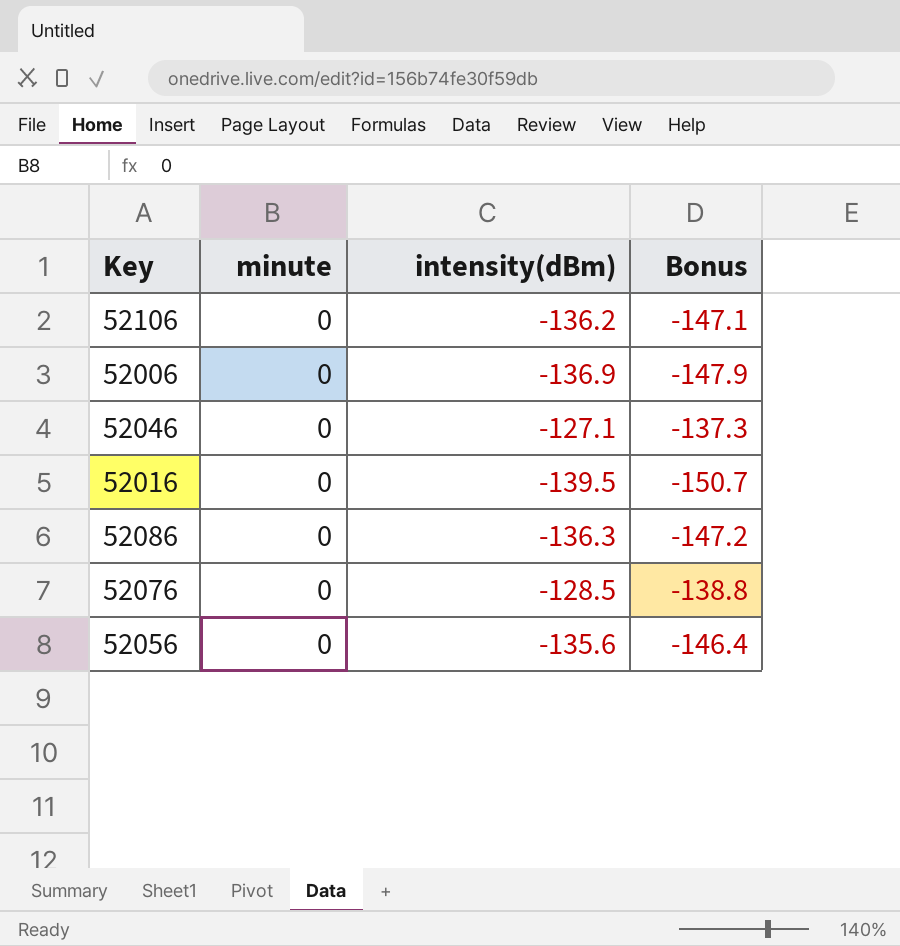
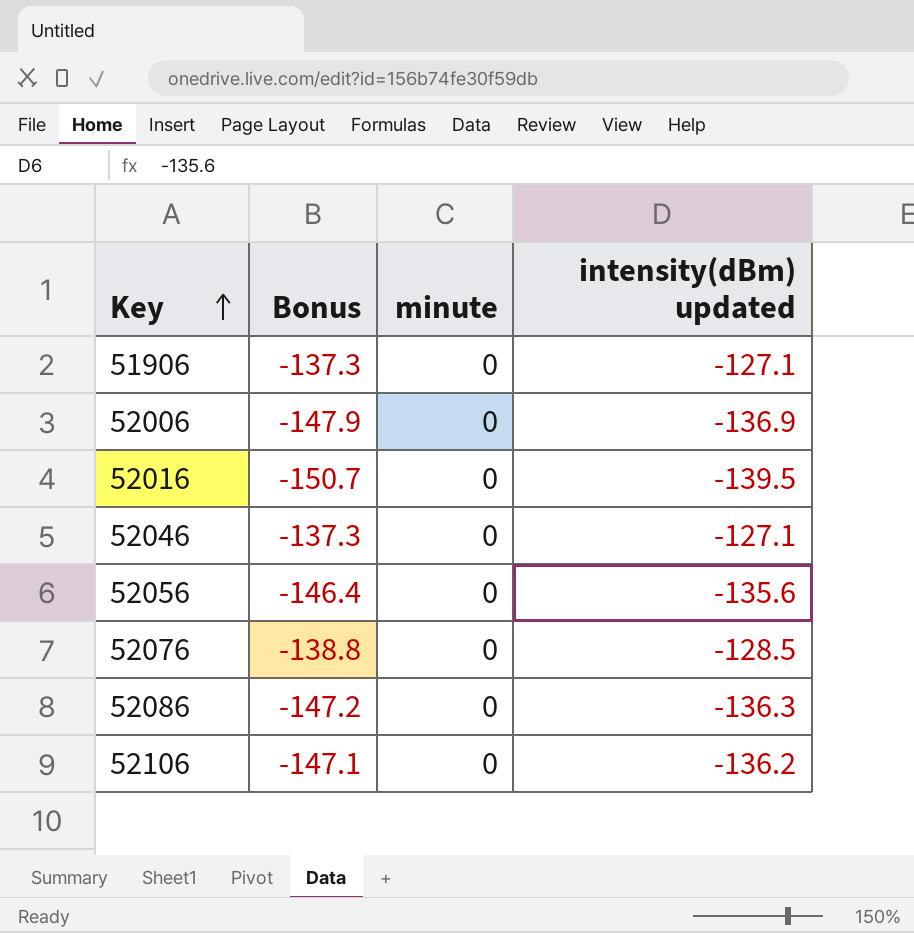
row order: none -> Key ascending
column Bonus | position: 4 -> 2
column name: intensity(dBm) -> intensity(dBm) updated
row 51906: none -> -137.3 | 0 | -127.1

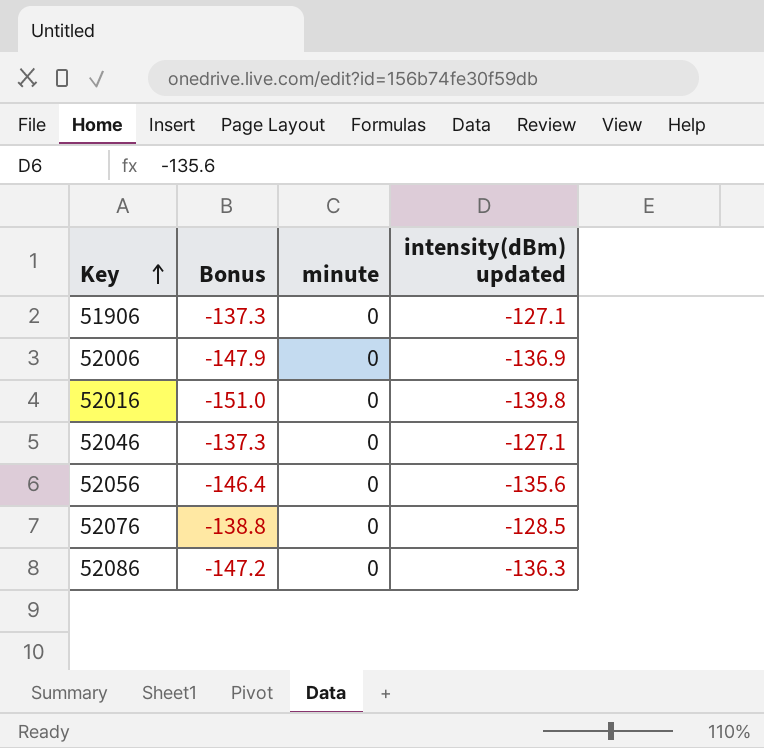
row 52106: -147.1 | 0 | -136.2 -> none
52016 | Bonus: -150.7 -> -151.0
52016 | intensity(dBm) updated: -139.5 -> -139.8

